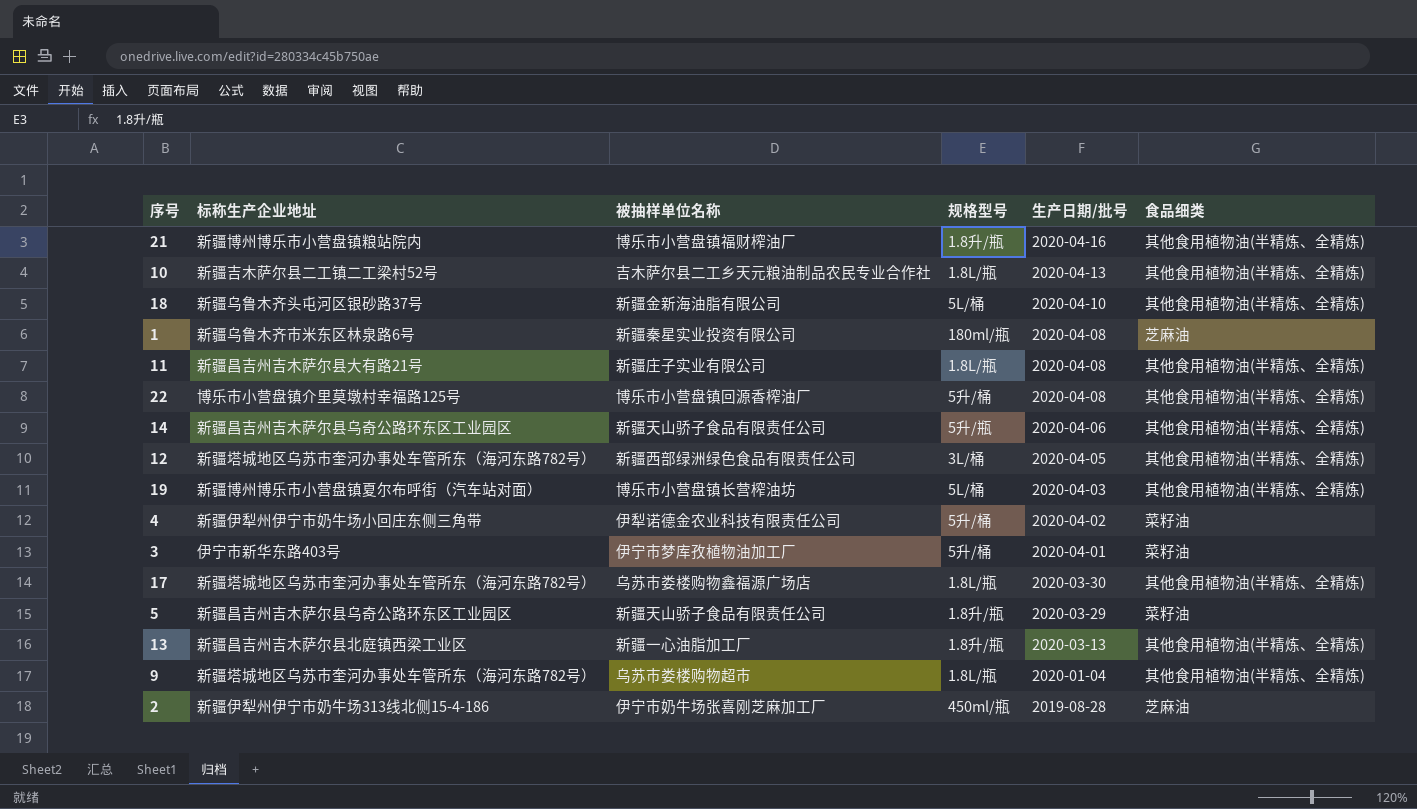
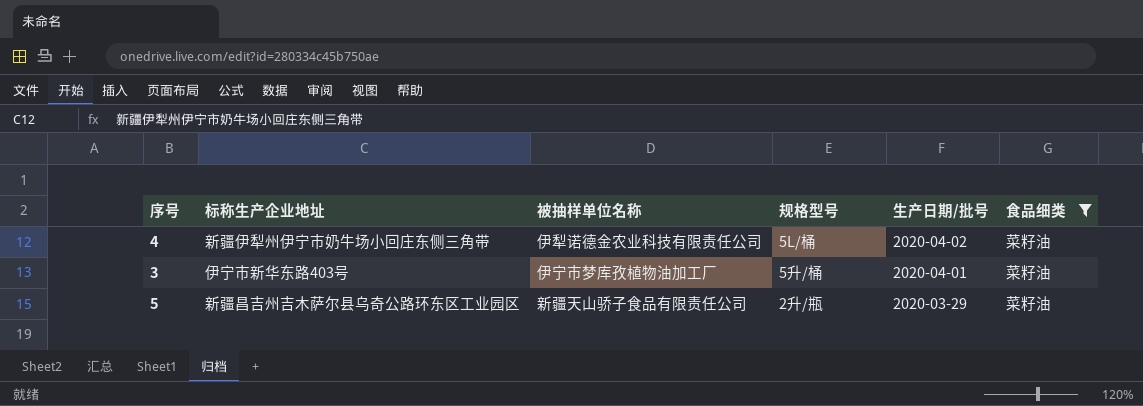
filter: none -> 食品细类 = 菜籽油
4 | 规格型号: 5升/桶 -> 5L/桶
5 | 规格型号: 1.8升/瓶 -> 2升/瓶

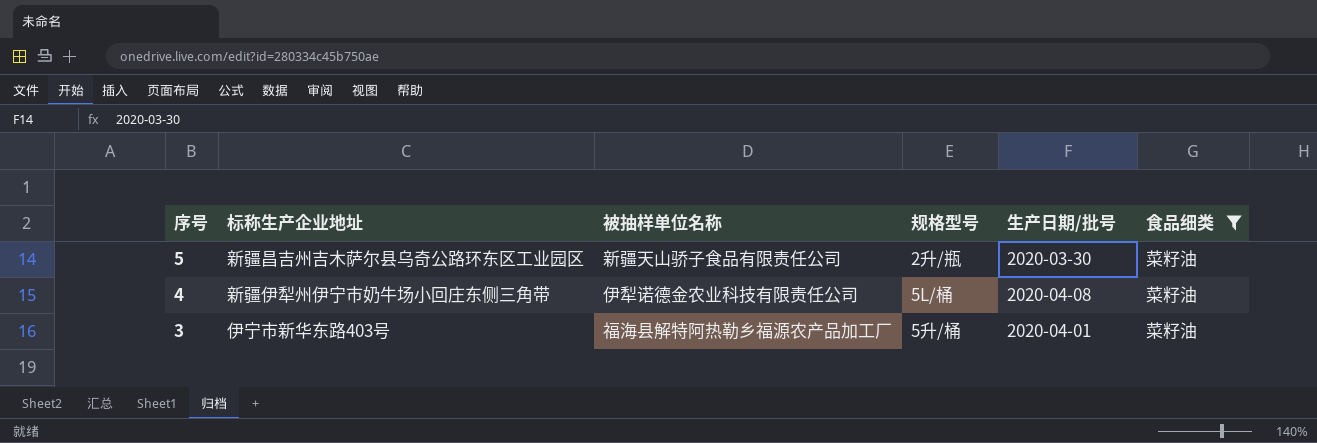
row order: 生产日期/批号 descending -> 序号 descending
5 | 生产日期/批号: 2020-03-29 -> 2020-03-30
4 | 生产日期/批号: 2020-04-02 -> 2020-04-08
3 | 被抽样单位名称: 伊宁市梦库孜植物油加工厂 -> 福海县解特阿热勒乡福源农产品加工厂

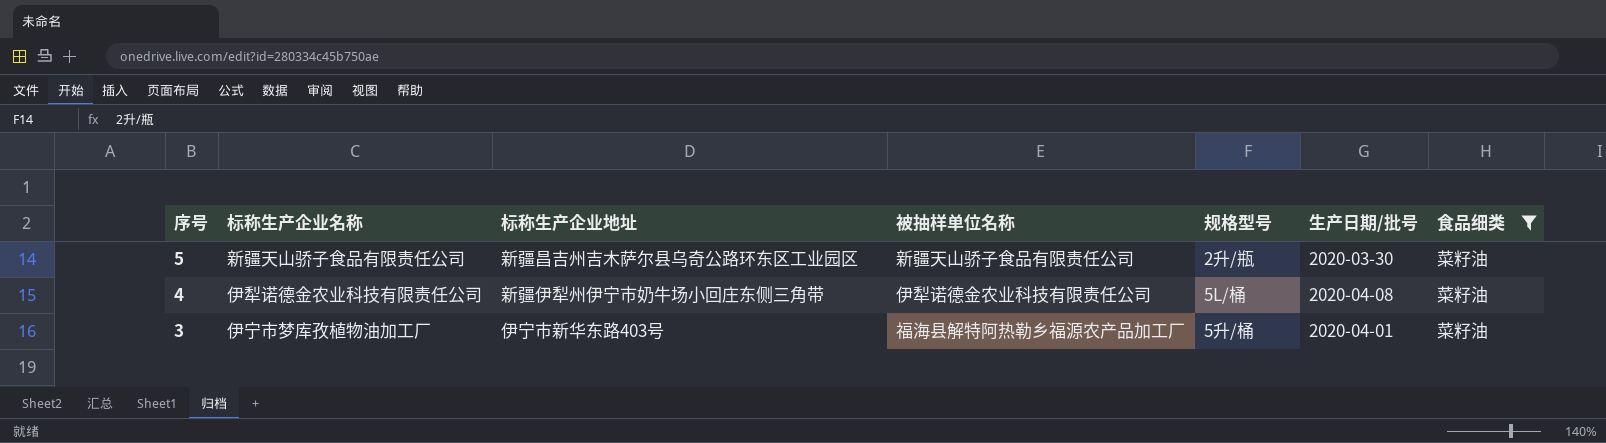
column 标称生产企业名称 | position: none -> 2

